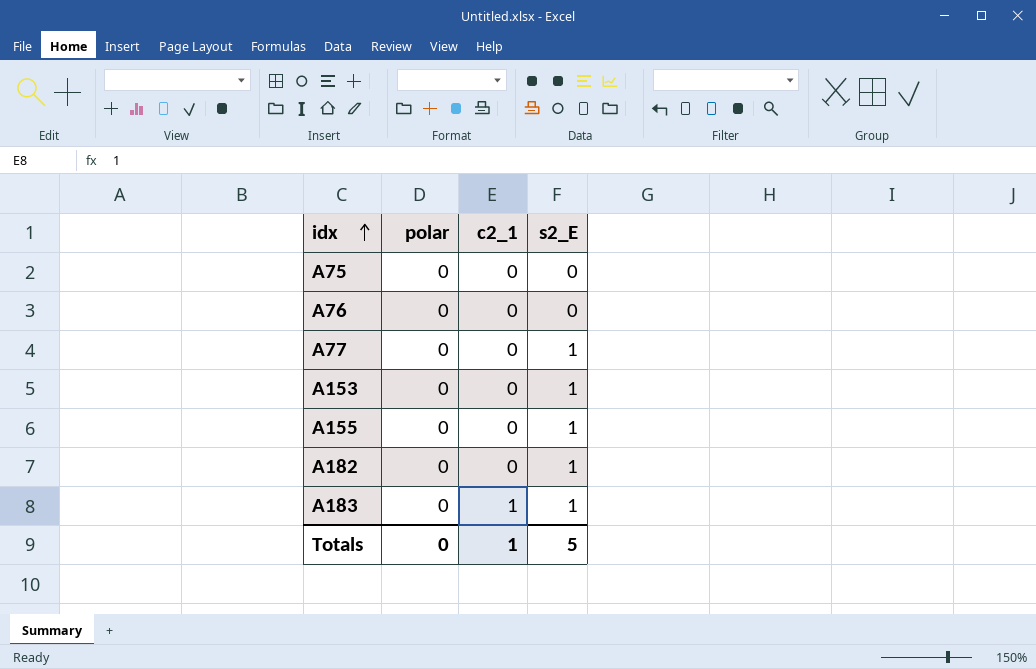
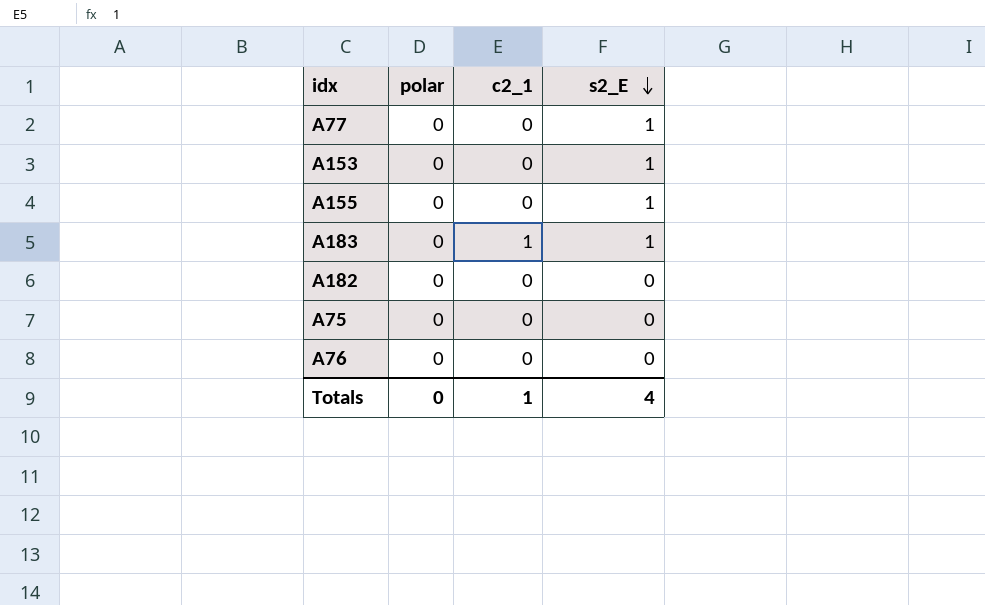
row order: idx ascending -> s2_E descending
A182 | s2_E: 1 -> 0
Totals | s2_E: 5 -> 4

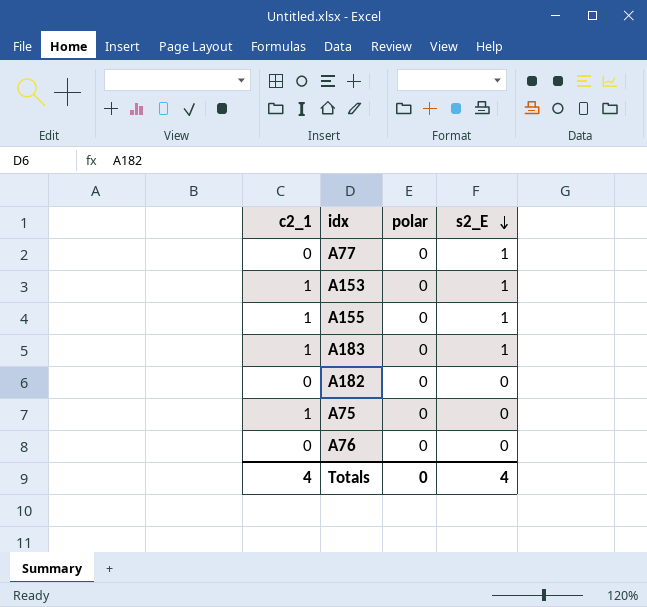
column c2_1 | position: 3 -> 1
A153 | c2_1: 0 -> 1
A155 | c2_1: 0 -> 1
A75 | c2_1: 0 -> 1
Totals | c2_1: 1 -> 4

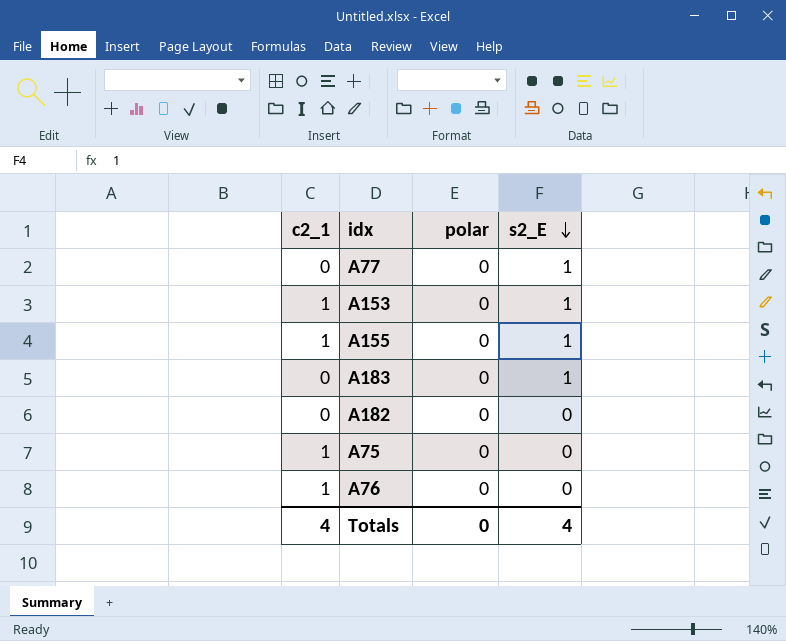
A183 | c2_1: 1 -> 0
A76 | c2_1: 0 -> 1

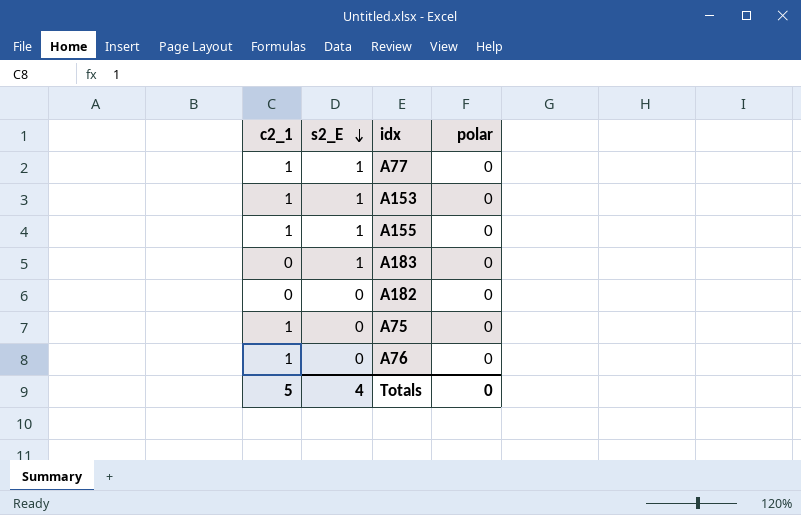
column s2_E | position: 4 -> 2
A77 | c2_1: 0 -> 1
Totals | c2_1: 4 -> 5

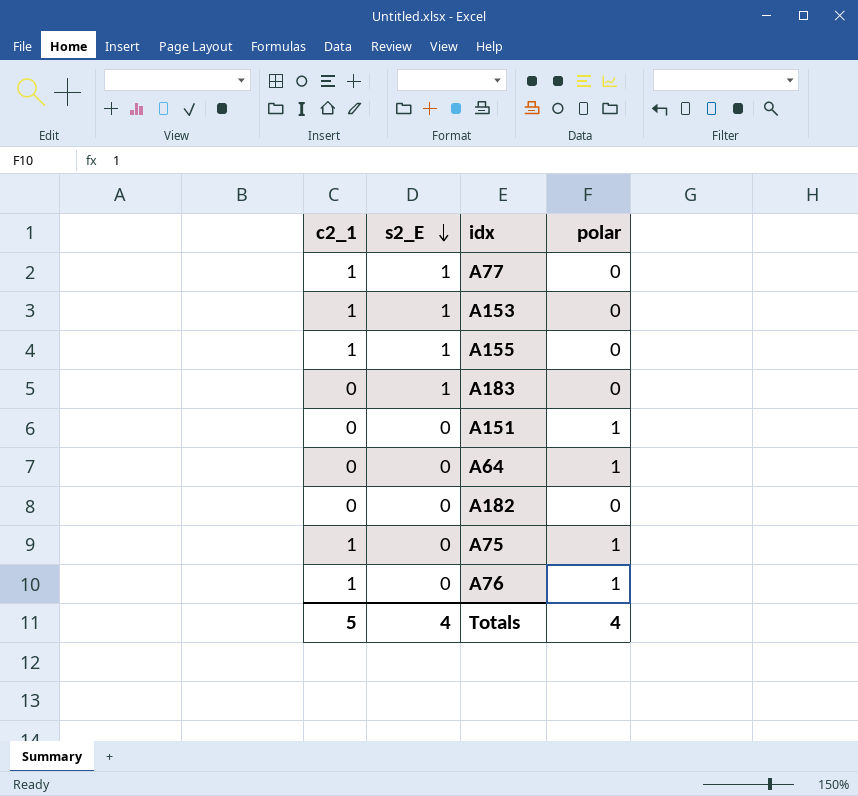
row A151: none -> 0 | 0 | 1
row A64: none -> 0 | 0 | 1
A75 | polar: 0 -> 1
A76 | polar: 0 -> 1
Totals | polar: 0 -> 4

